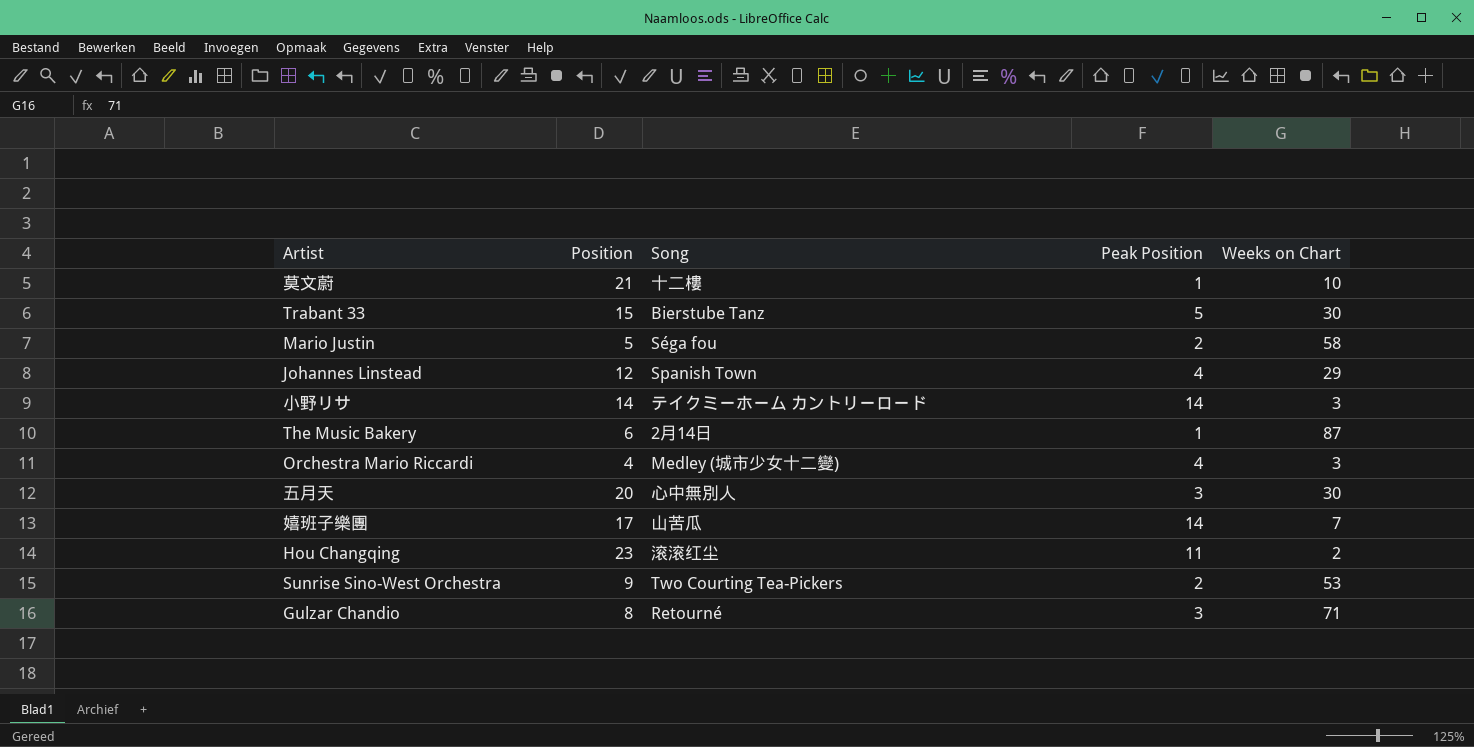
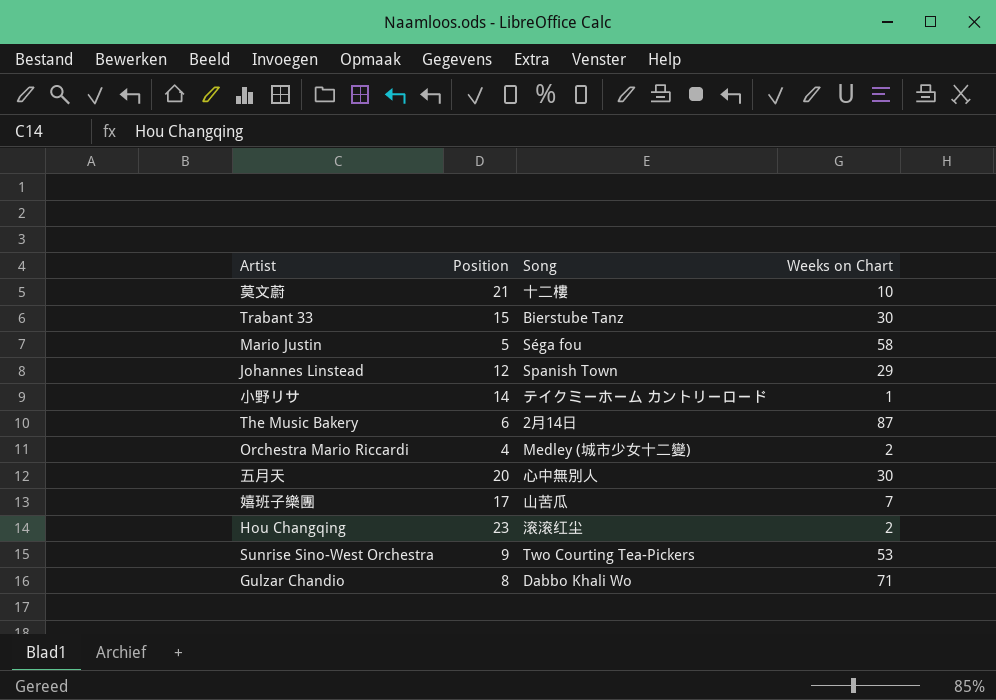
column Peak Position | position: 4 -> none
小野リサ | Weeks on Chart: 3 -> 1
Orchestra Mario Riccardi | Weeks on Chart: 3 -> 2
Gulzar Chandio | Song: Retourné -> Dabbo Khali Wo

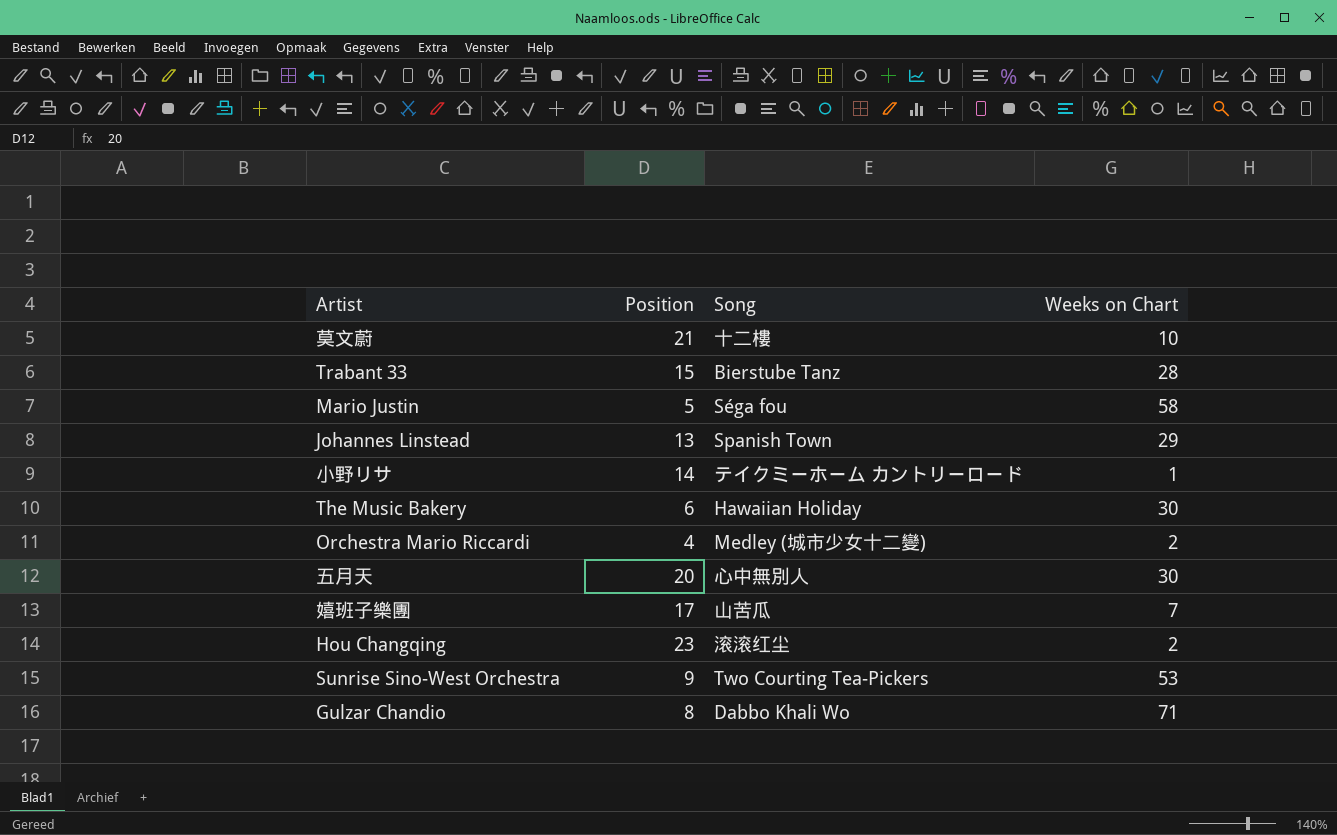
Trabant 33 | Weeks on Chart: 30 -> 28
Johannes Linstead | Position: 12 -> 13
The Music Bakery | Song: 2月14日 -> Hawaiian Holiday
The Music Bakery | Weeks on Chart: 87 -> 30

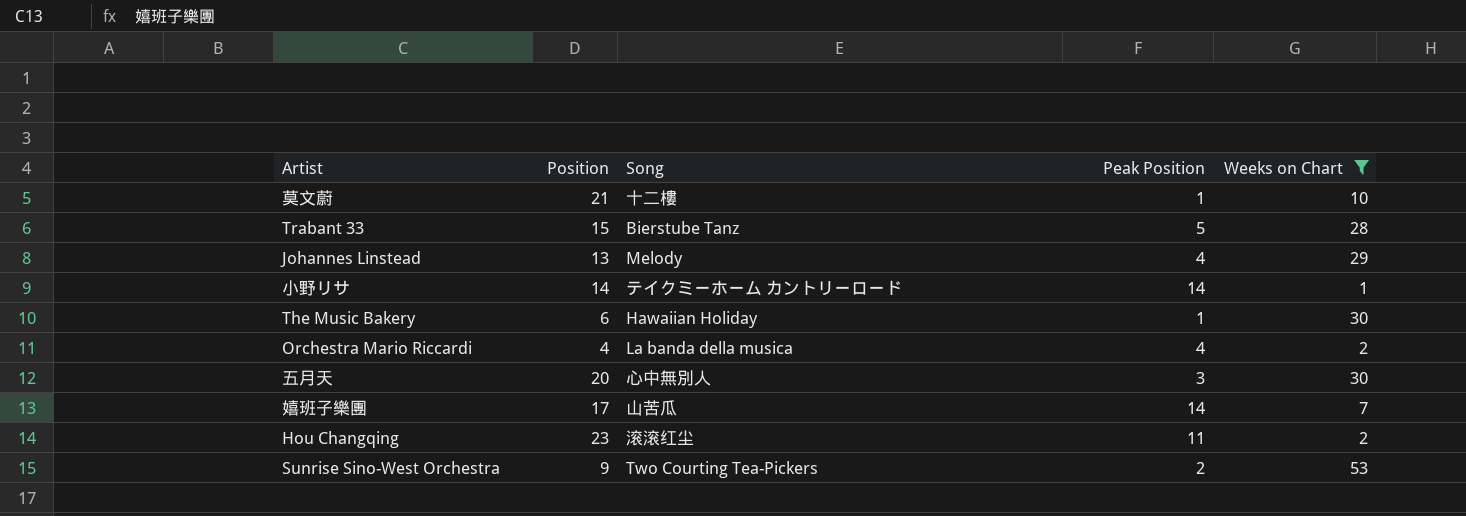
filter: none -> Weeks on Chart <= 53
column Peak Position | position: none -> 4
Johannes Linstead | Song: Spanish Town -> Melody
Orchestra Mario Riccardi | Song: Medley (城市少女十二變) -> La banda della musica

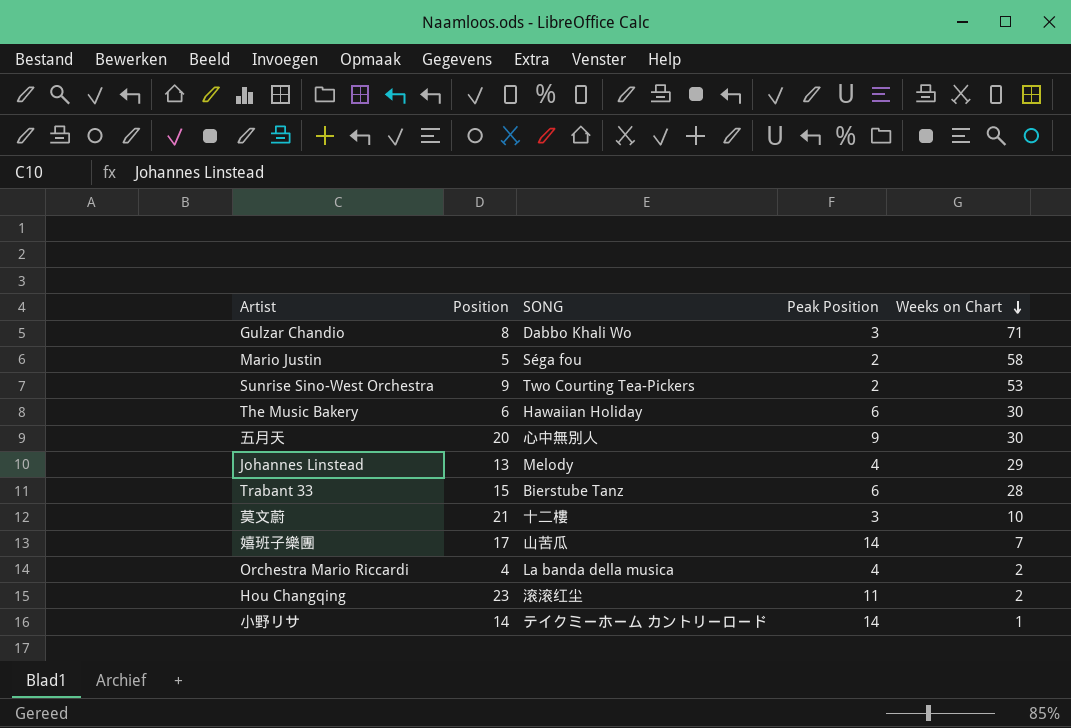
filter: Weeks on Chart <= 53 -> none
row order: none -> Weeks on Chart descending
column name: Song -> SONG
The Music Bakery | Peak Position: 1 -> 6
五月天 | Peak Position: 3 -> 9
Trabant 33 | Peak Position: 5 -> 6
莫文蔚 | Peak Position: 1 -> 3

